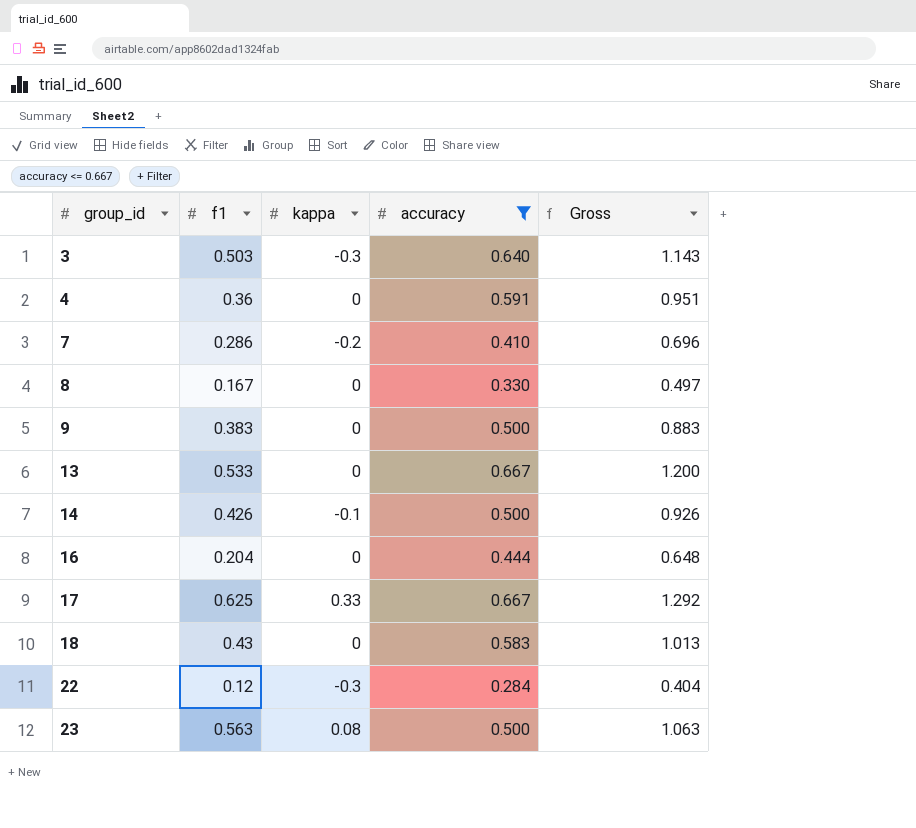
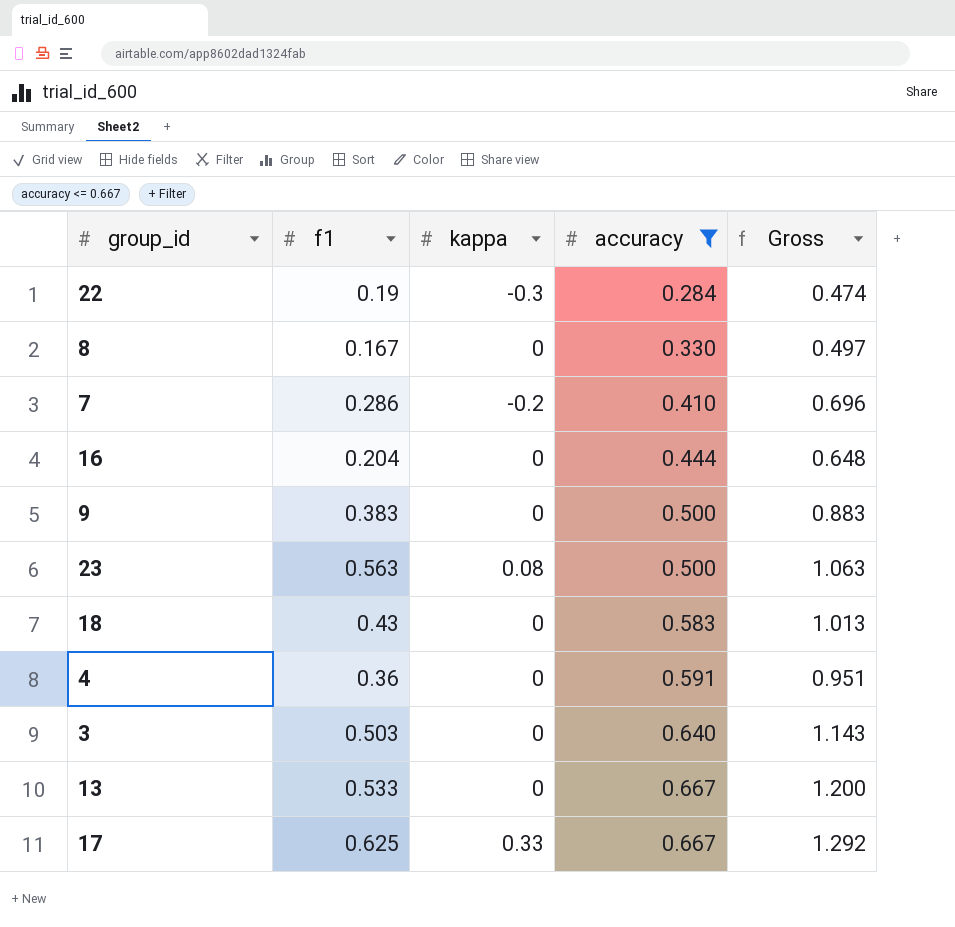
row order: group_id ascending -> accuracy ascending
row 14: 0.426 | -0.1 | 0.500 | 0.926 -> none
22 | f1: 0.12 -> 0.19
22 | Gross: 0.404 -> 0.474
3 | kappa: -0.3 -> 0

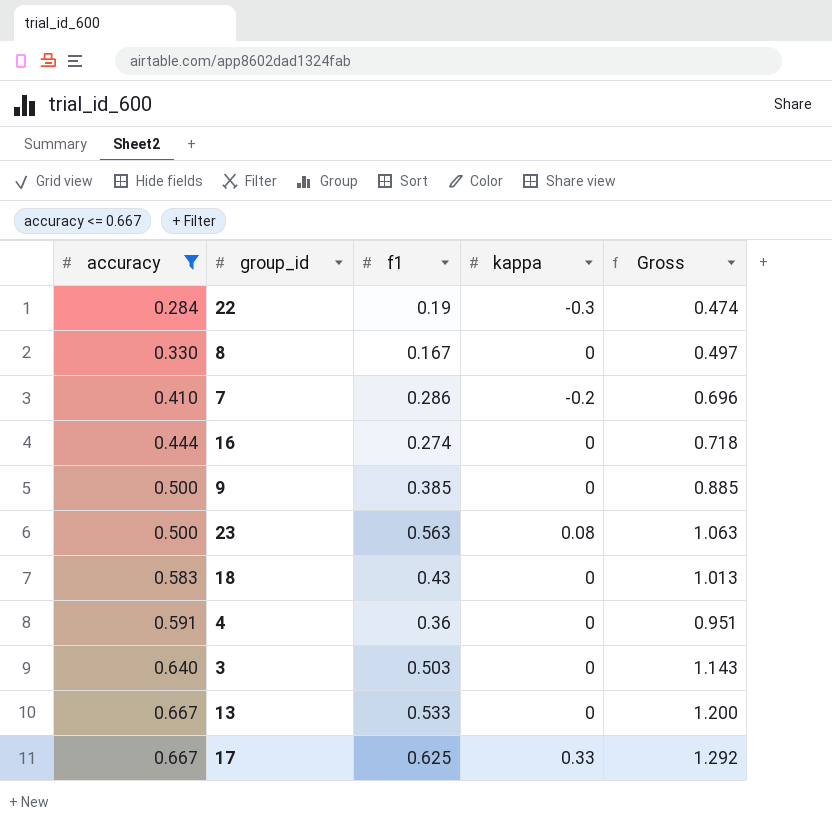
column accuracy | position: 4 -> 1
16 | f1: 0.204 -> 0.274
16 | Gross: 0.648 -> 0.718
9 | f1: 0.383 -> 0.385
9 | Gross: 0.883 -> 0.885

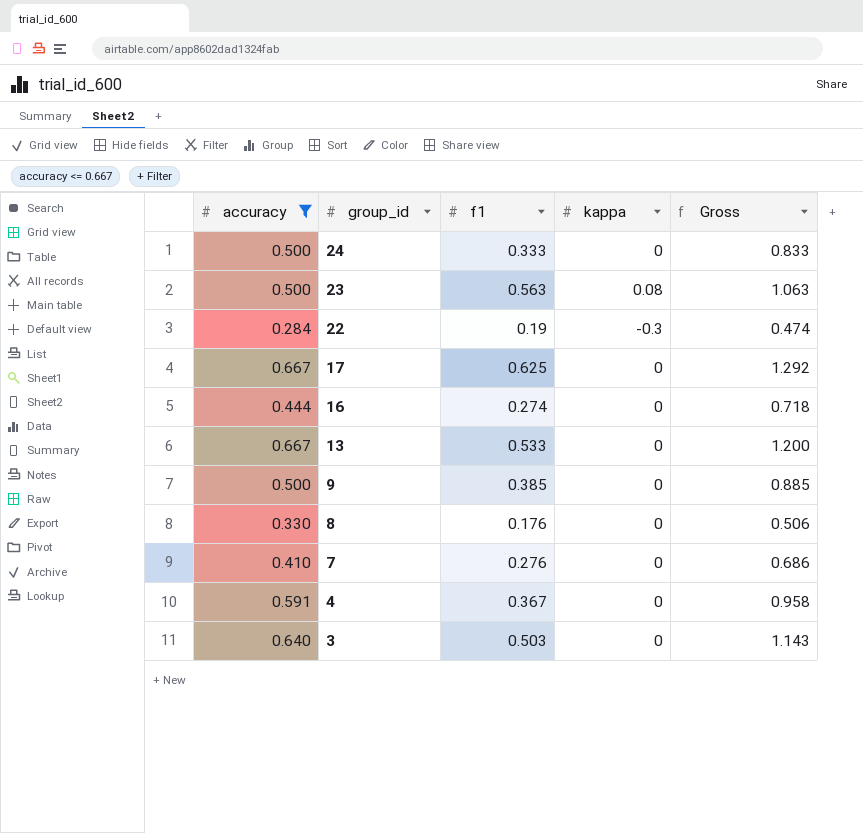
row order: accuracy ascending -> group_id descending
row 18: 0.583 | 0.43 | 0 | 1.013 -> none
row 24: none -> 0.500 | 0.333 | 0 | 0.833
17 | kappa: 0.33 -> 0
8 | f1: 0.167 -> 0.176
8 | Gross: 0.497 -> 0.506
7 | f1: 0.286 -> 0.276
7 | kappa: -0.2 -> 0
7 | Gross: 0.696 -> 0.686
4 | f1: 0.36 -> 0.367
4 | Gross: 0.951 -> 0.958

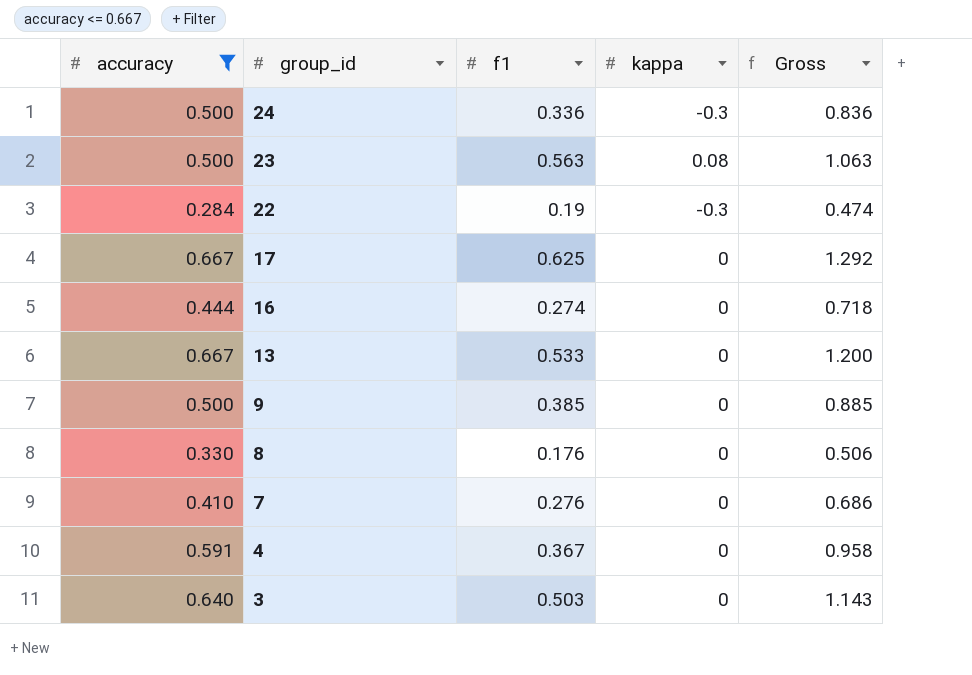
24 | f1: 0.333 -> 0.336
24 | kappa: 0 -> -0.3
24 | Gross: 0.833 -> 0.836

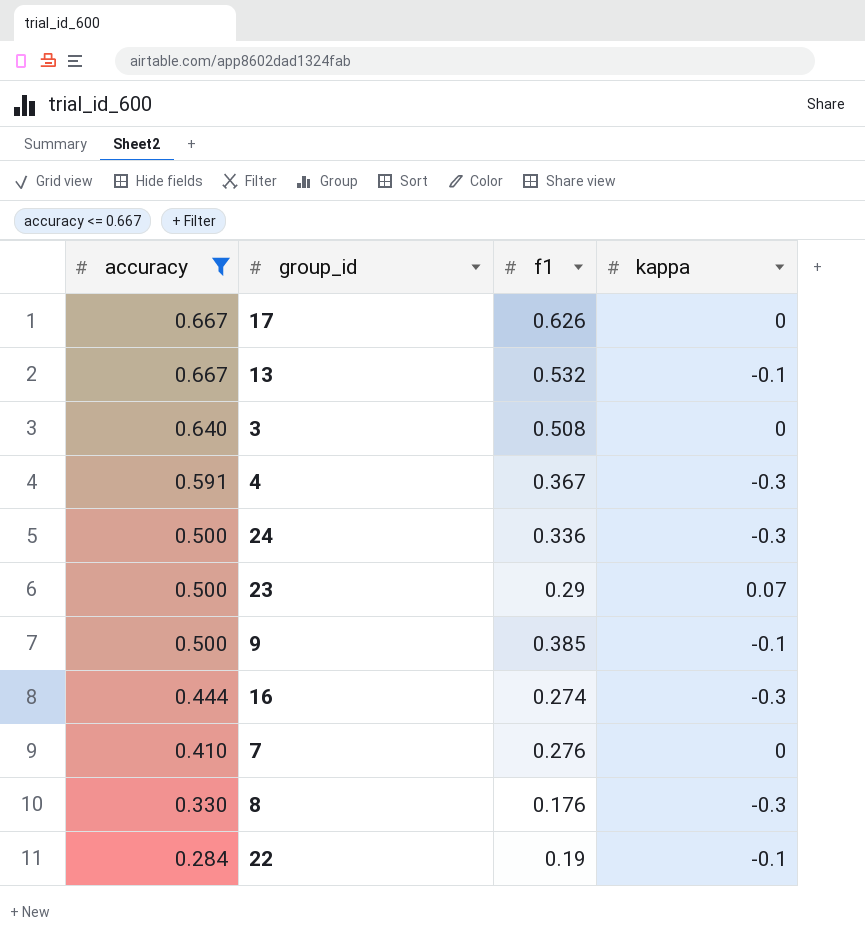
row order: group_id descending -> accuracy descending
column Gross | formula: [accuracy] + [f1] -> none
17 | f1: 0.625 -> 0.626
13 | f1: 0.533 -> 0.532
13 | kappa: 0 -> -0.1
3 | f1: 0.503 -> 0.508
4 | kappa: 0 -> -0.3
23 | f1: 0.563 -> 0.29
23 | kappa: 0.08 -> 0.07
9 | kappa: 0 -> -0.1
16 | kappa: 0 -> -0.3
8 | kappa: 0 -> -0.3
22 | kappa: -0.3 -> -0.1

